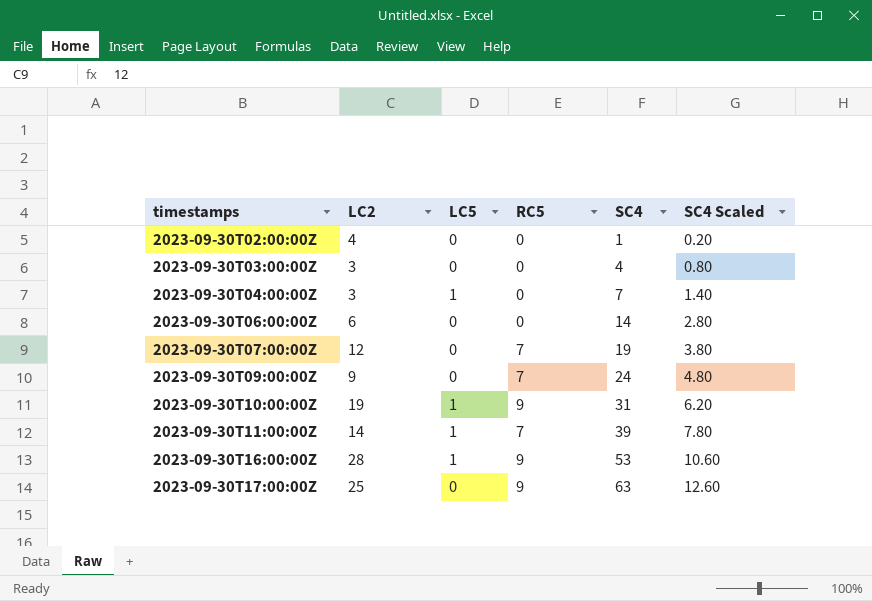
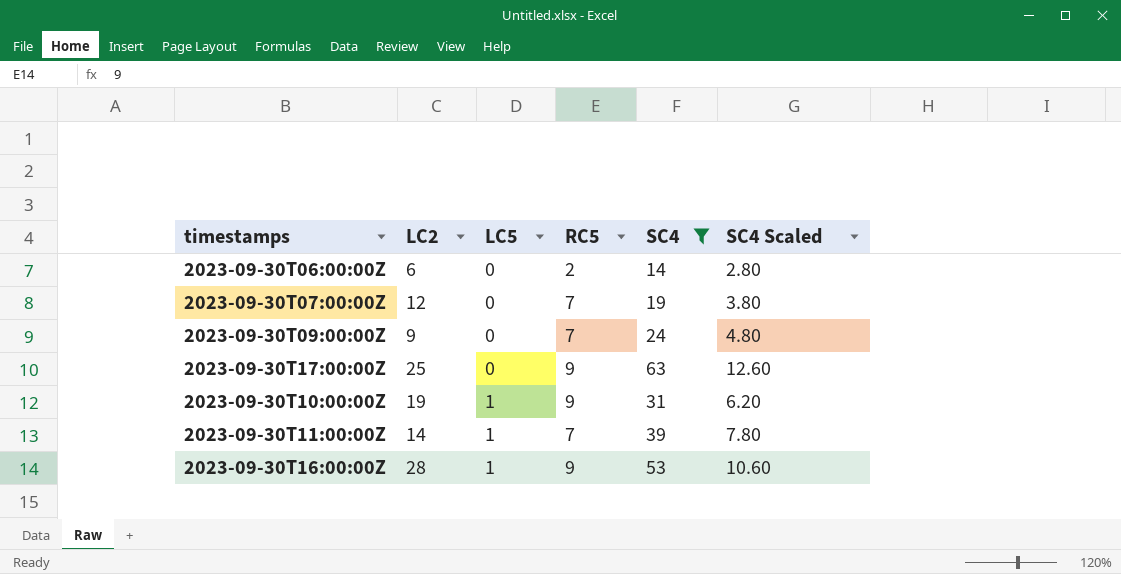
filter: none -> SC4 >= 14
row order: timestamps ascending -> LC5 ascending
2023-09-30T06:00:00Z | RC5: 0 -> 2

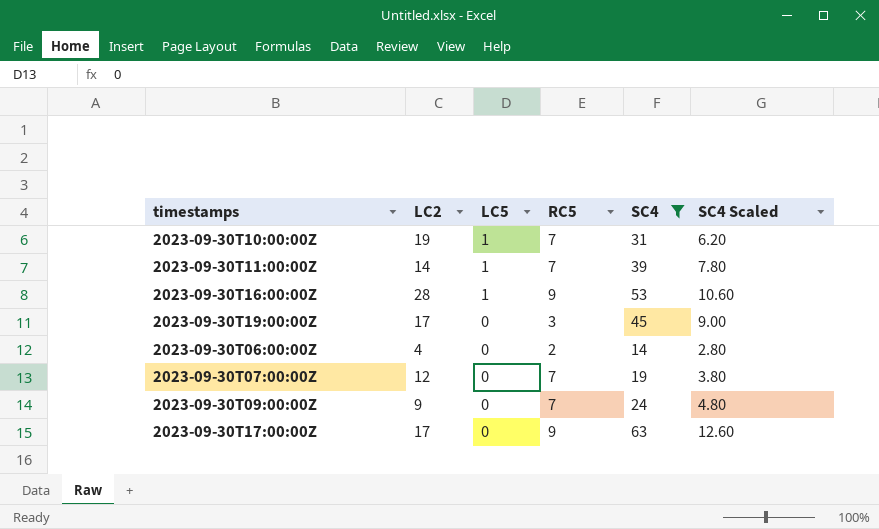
row order: LC5 ascending -> LC5 descending
2023-09-30T10:00:00Z | RC5: 9 -> 7
row 2023-09-30T19:00:00Z: none -> 17 | 0 | 3 | 45 | 9.00
2023-09-30T06:00:00Z | LC2: 6 -> 4
2023-09-30T17:00:00Z | LC2: 25 -> 17

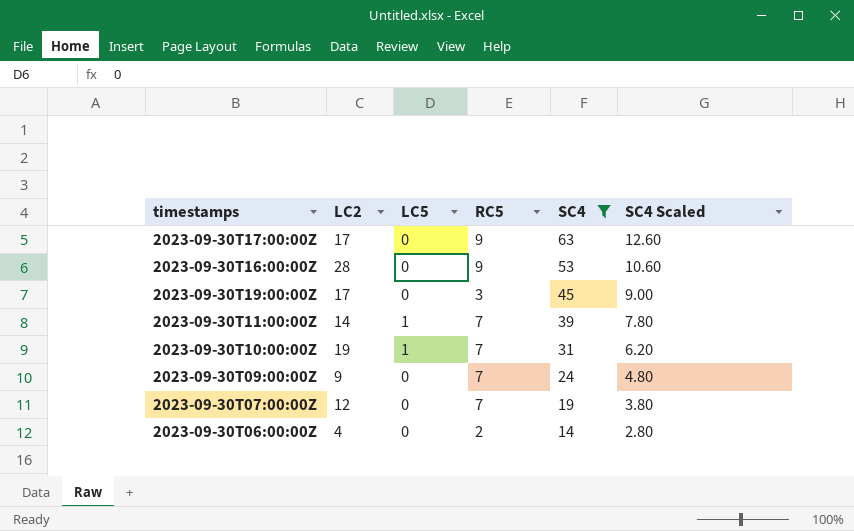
row order: LC5 descending -> SC4 descending
2023-09-30T16:00:00Z | LC5: 1 -> 0

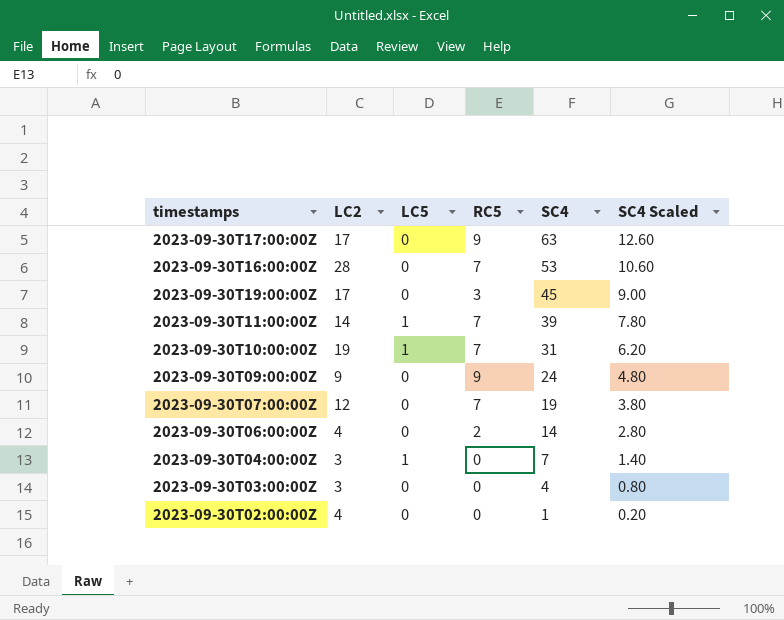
filter: SC4 >= 14 -> none
2023-09-30T16:00:00Z | RC5: 9 -> 7
2023-09-30T09:00:00Z | RC5: 7 -> 9

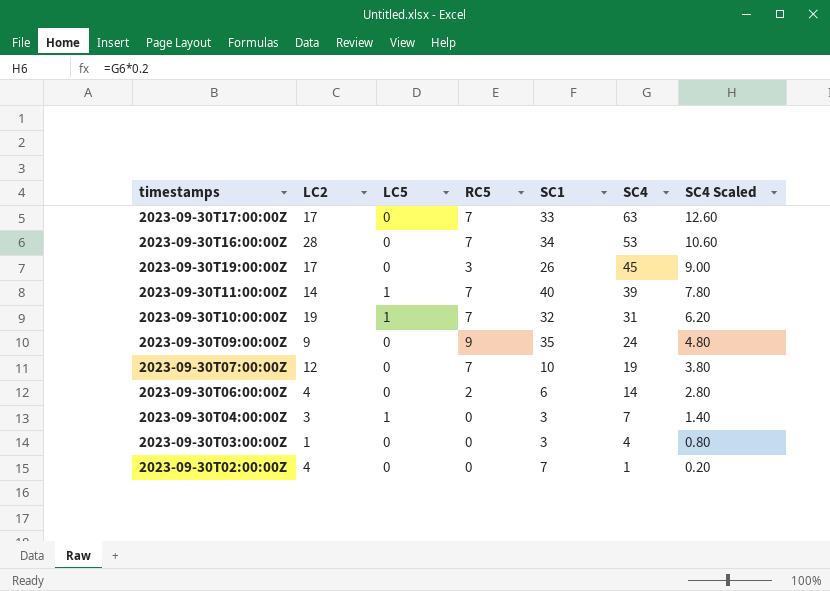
column SC1 | position: none -> 5
2023-09-30T17:00:00Z | RC5: 9 -> 7
2023-09-30T03:00:00Z | LC2: 3 -> 1

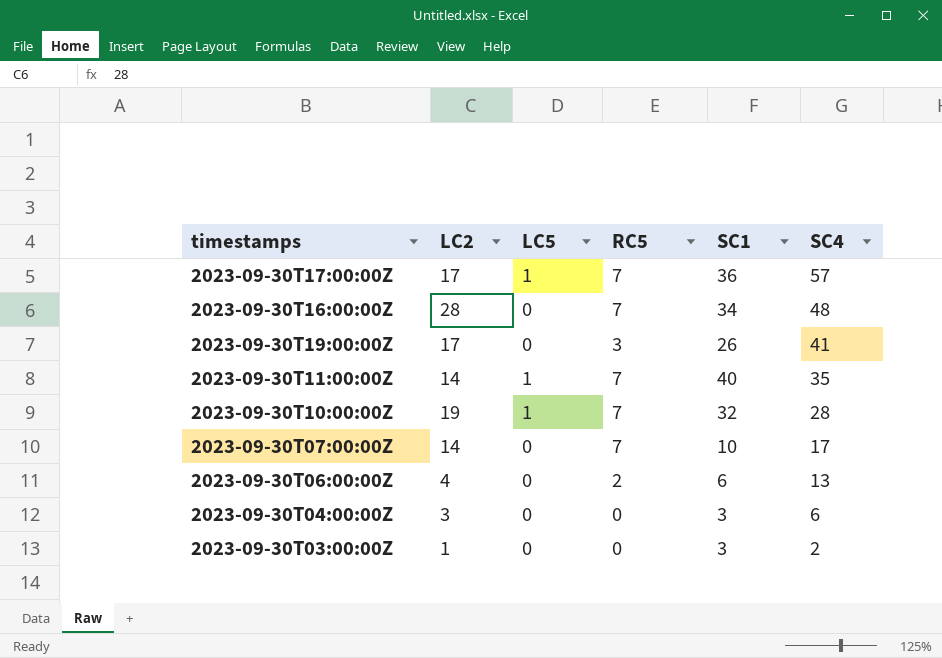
column SC4 Scaled | formula: [SC4] * 0.2 -> none
row 2023-09-30T09:00:00Z: 9 | 0 | 9 | 35 | 24 | 4.80 -> none
row 2023-09-30T02:00:00Z: 4 | 0 | 0 | 7 | 1 | 0.20 -> none
2023-09-30T17:00:00Z | LC5: 0 -> 1
2023-09-30T17:00:00Z | SC1: 33 -> 36
2023-09-30T17:00:00Z | SC4: 63 -> 57
2023-09-30T16:00:00Z | SC4: 53 -> 48
2023-09-30T19:00:00Z | SC4: 45 -> 41
2023-09-30T11:00:00Z | SC4: 39 -> 35
2023-09-30T10:00:00Z | SC4: 31 -> 28
2023-09-30T07:00:00Z | LC2: 12 -> 14
2023-09-30T07:00:00Z | SC4: 19 -> 17
2023-09-30T06:00:00Z | SC4: 14 -> 13
2023-09-30T04:00:00Z | LC5: 1 -> 0
2023-09-30T04:00:00Z | SC4: 7 -> 6
2023-09-30T03:00:00Z | SC4: 4 -> 2

